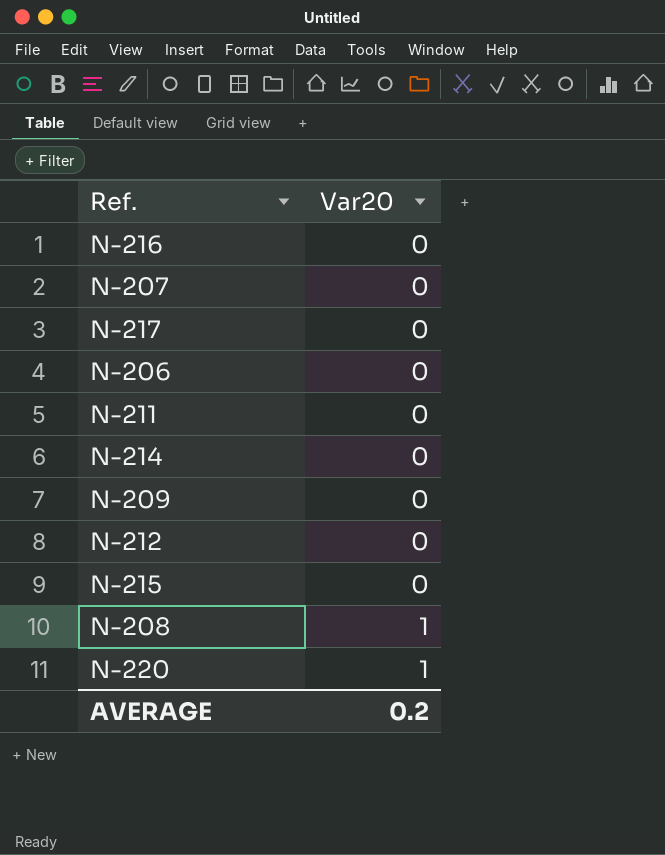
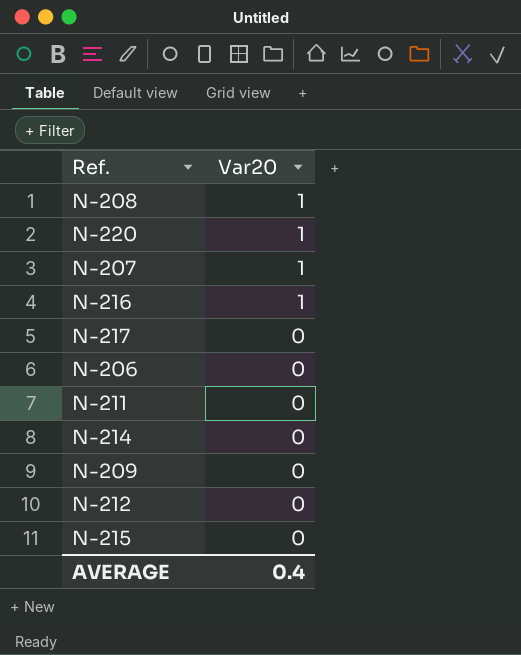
row order: Var20 ascending -> Var20 descending
N-207 | Var20: 0 -> 1
N-216 | Var20: 0 -> 1
AVERAGE | Var20: 0.2 -> 0.4

